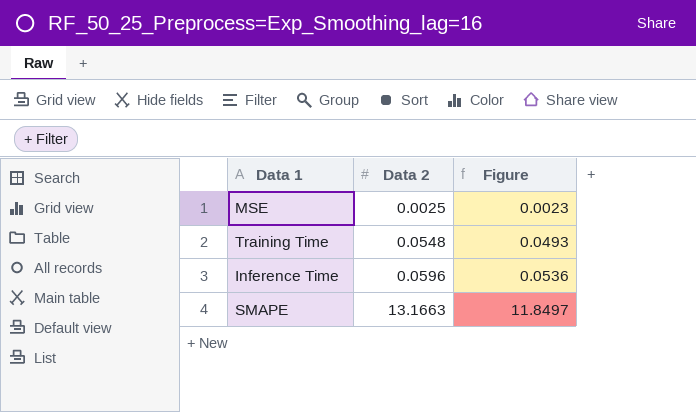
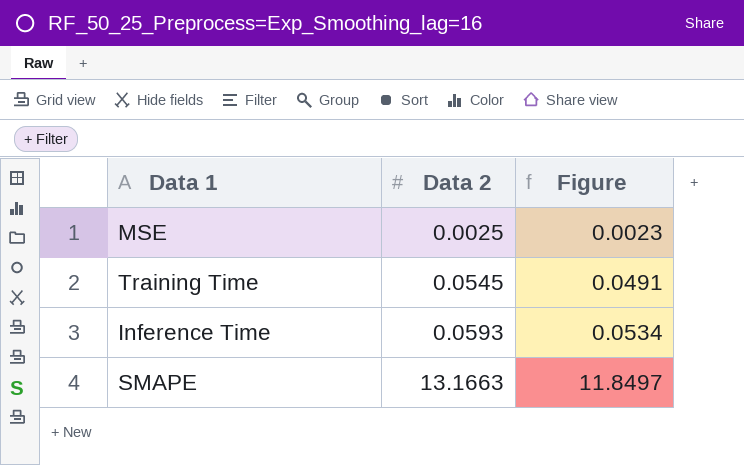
Training Time | Data 2: 0.0548 -> 0.0545
Training Time | Figure: 0.0493 -> 0.0491
Inference Time | Data 2: 0.0596 -> 0.0593
Inference Time | Figure: 0.0536 -> 0.0534

